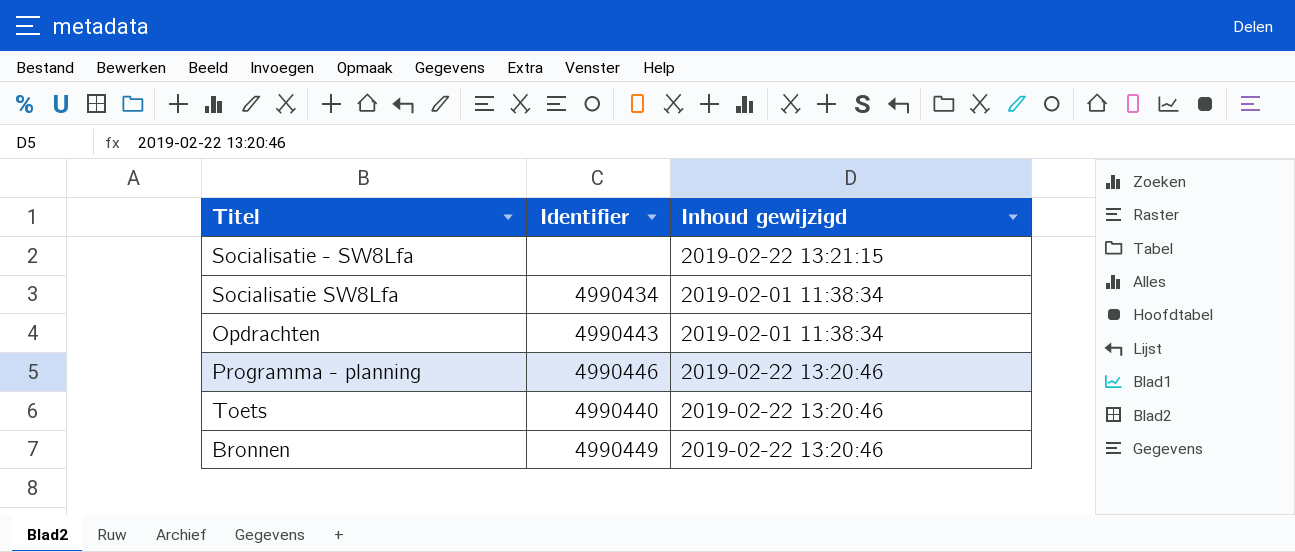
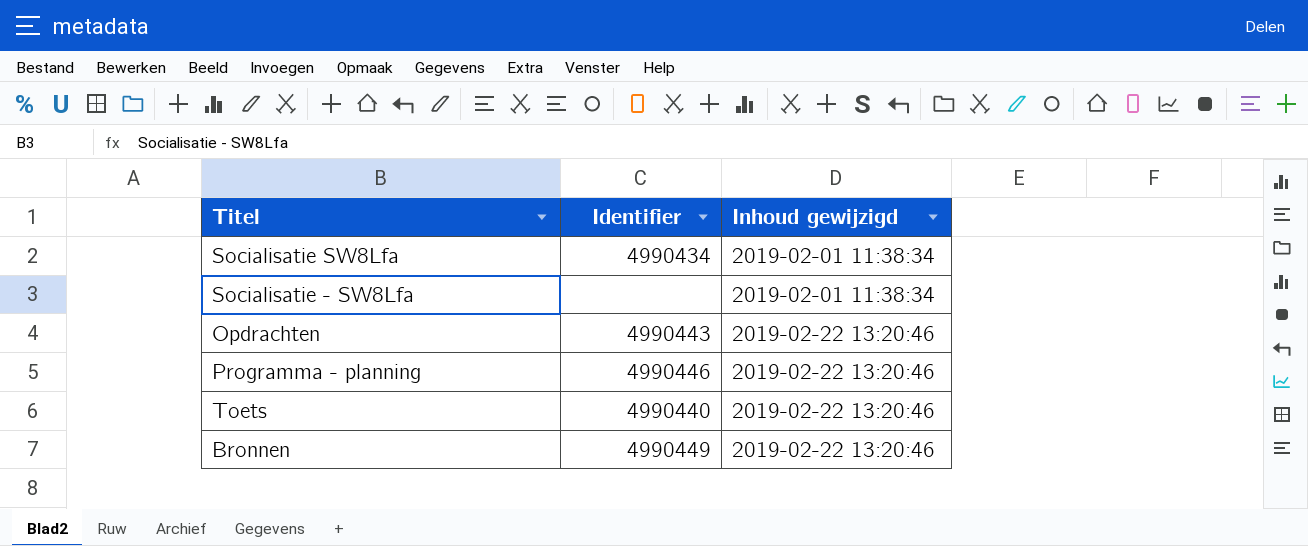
row order: none -> Inhoud gewijzigd ascending
Socialisatie - SW8Lfa | Inhoud gewijzigd: 2019-02-22 13:21:15 -> 2019-02-01 11:38:34
Opdrachten | Inhoud gewijzigd: 2019-02-01 11:38:34 -> 2019-02-22 13:20:46

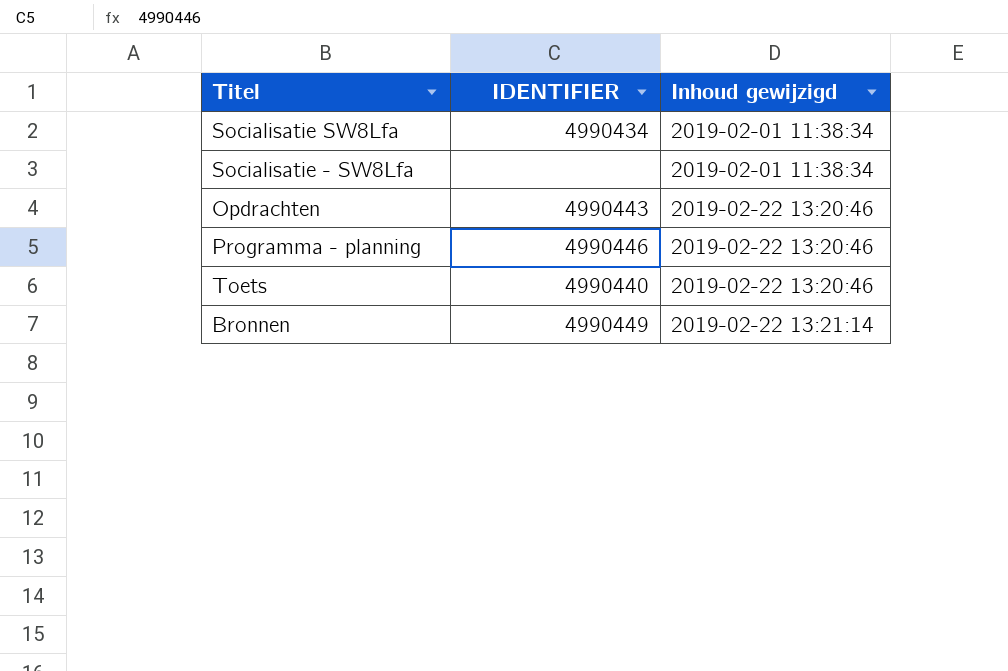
column name: Identifier -> IDENTIFIER
Bronnen | Inhoud gewijzigd: 2019-02-22 13:20:46 -> 2019-02-22 13:21:14

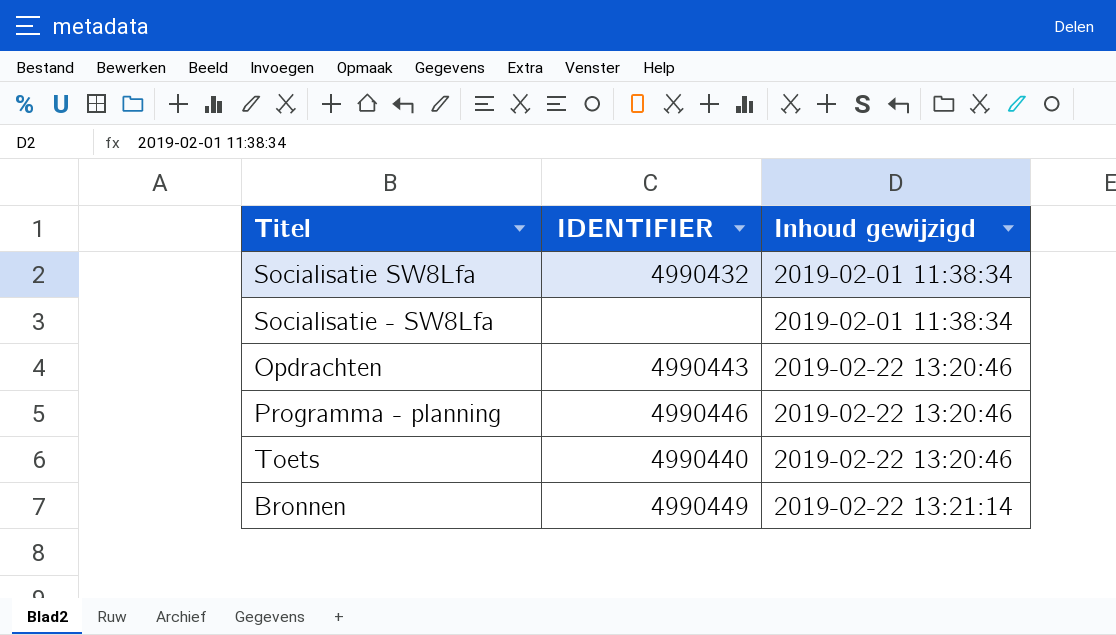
Socialisatie SW8Lfa | IDENTIFIER: 4990434 -> 4990432

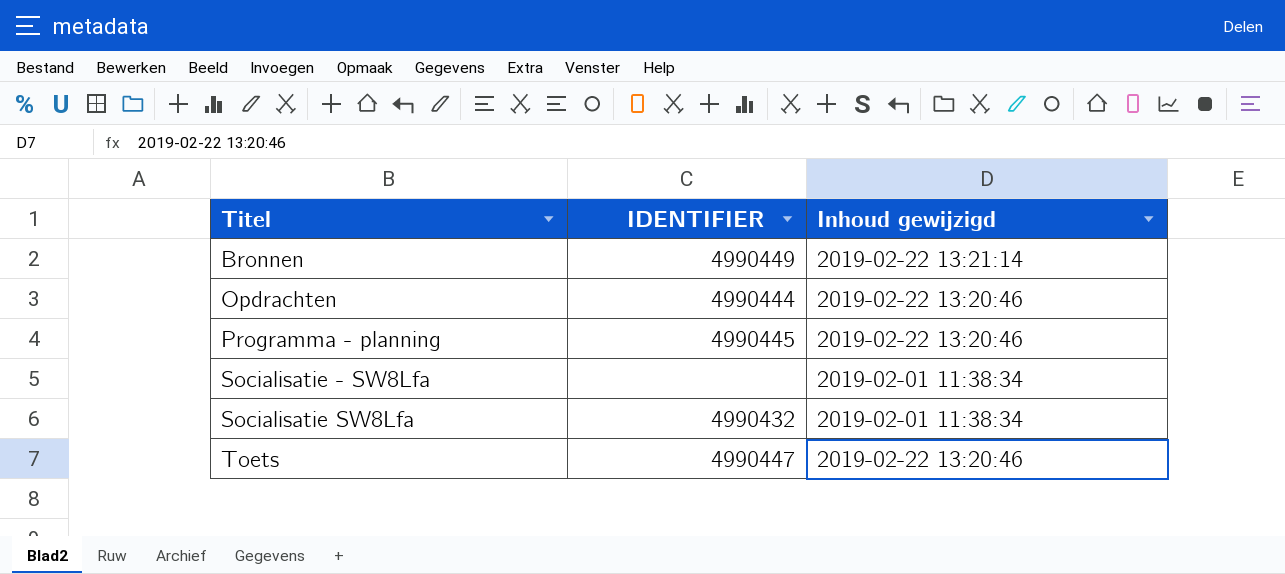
row order: Inhoud gewijzigd ascending -> Titel ascending
Opdrachten | IDENTIFIER: 4990443 -> 4990444
Programma - planning | IDENTIFIER: 4990446 -> 4990445
Toets | IDENTIFIER: 4990440 -> 4990447

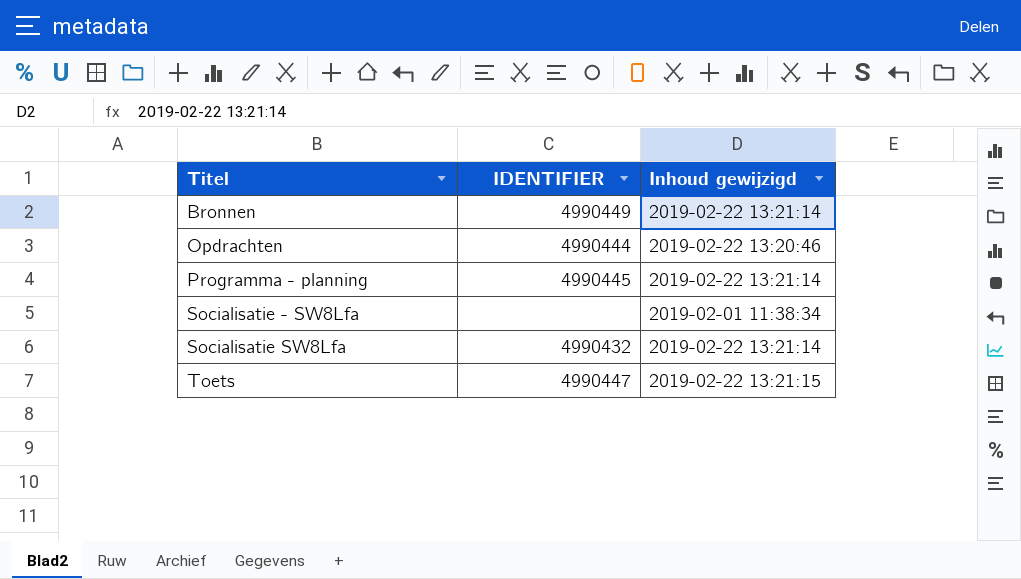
Programma - planning | Inhoud gewijzigd: 2019-02-22 13:20:46 -> 2019-02-22 13:21:14
Socialisatie SW8Lfa | Inhoud gewijzigd: 2019-02-01 11:38:34 -> 2019-02-22 13:21:14
Toets | Inhoud gewijzigd: 2019-02-22 13:20:46 -> 2019-02-22 13:21:15

